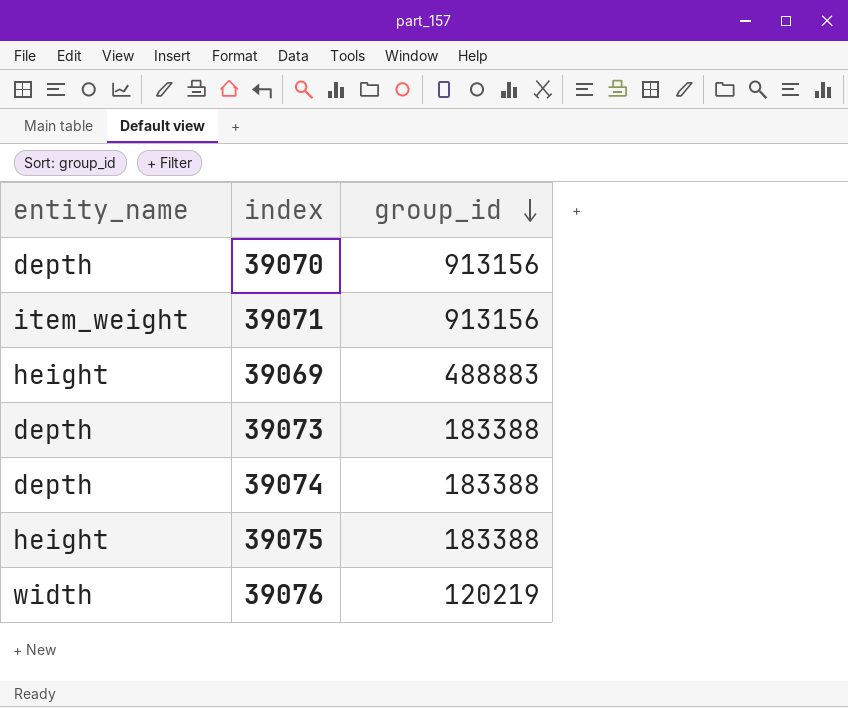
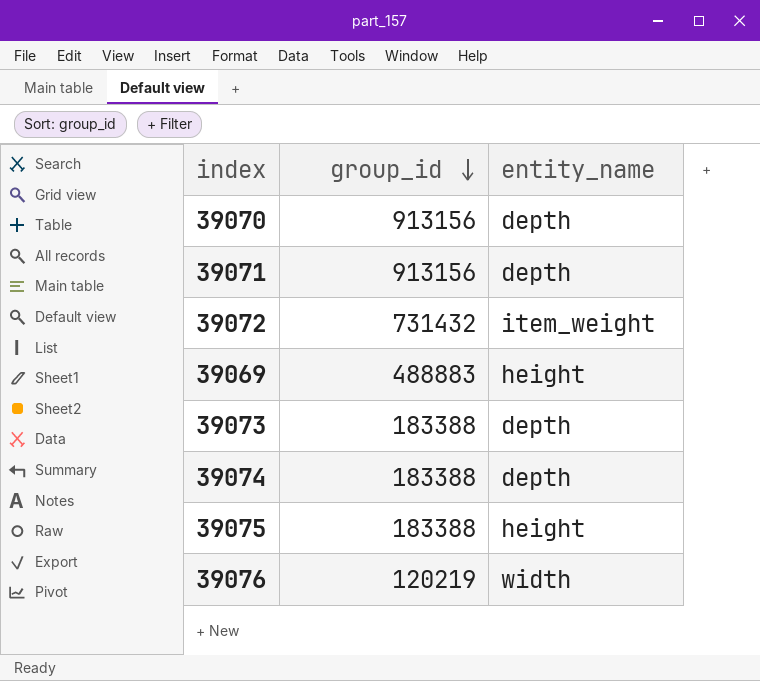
column entity_name | position: 1 -> 3
39071 | entity_name: item_weight -> depth
row 39072: none -> 731432 | item_weight

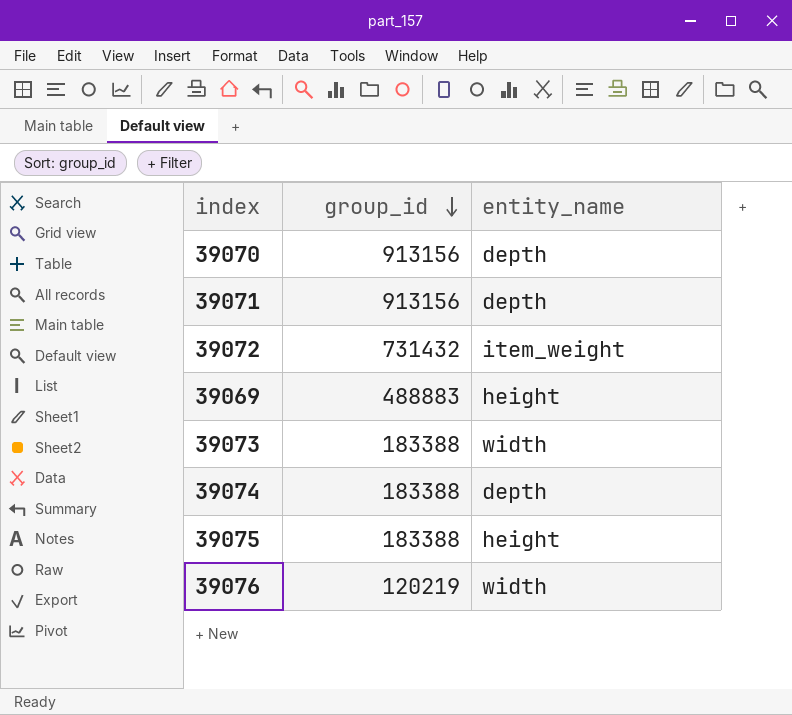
39073 | entity_name: depth -> width

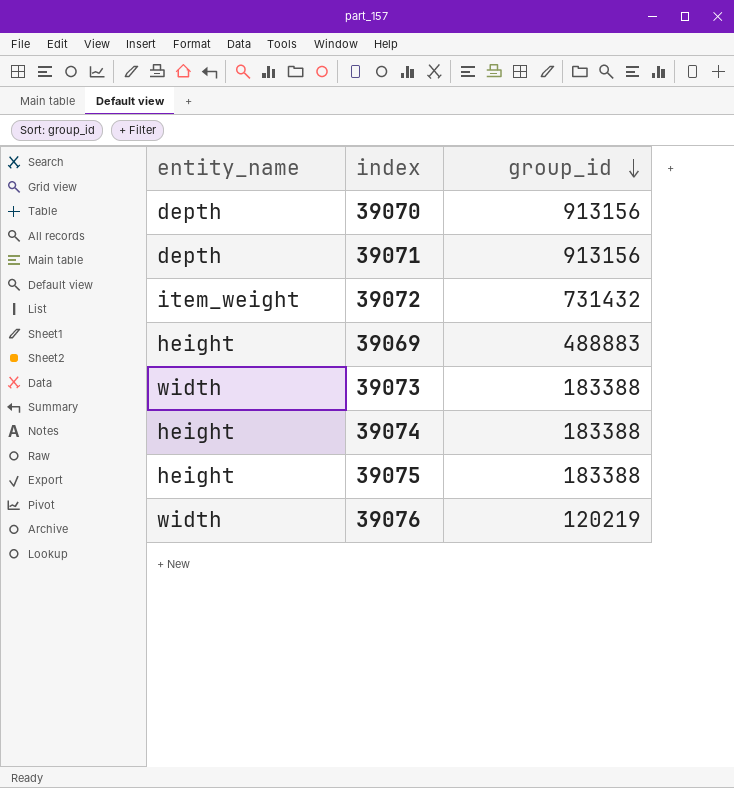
column entity_name | position: 3 -> 1
39074 | entity_name: depth -> height

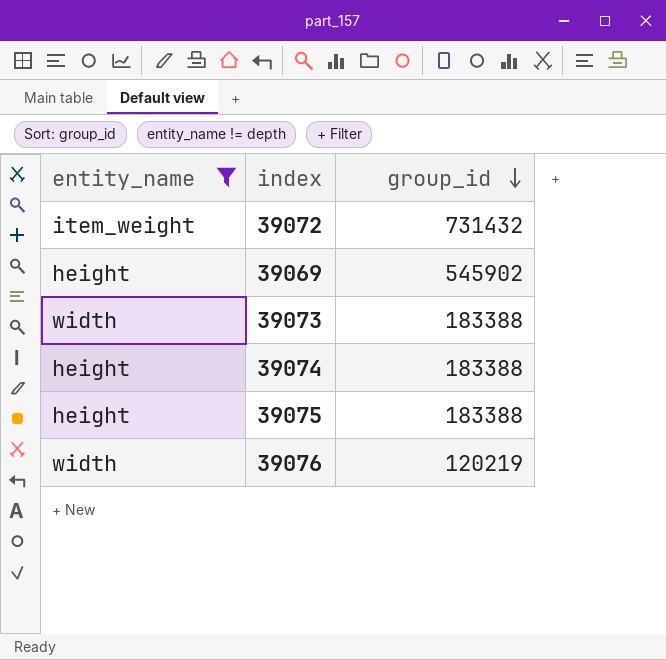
filter: none -> entity_name != depth
39069 | group_id: 488883 -> 545902

